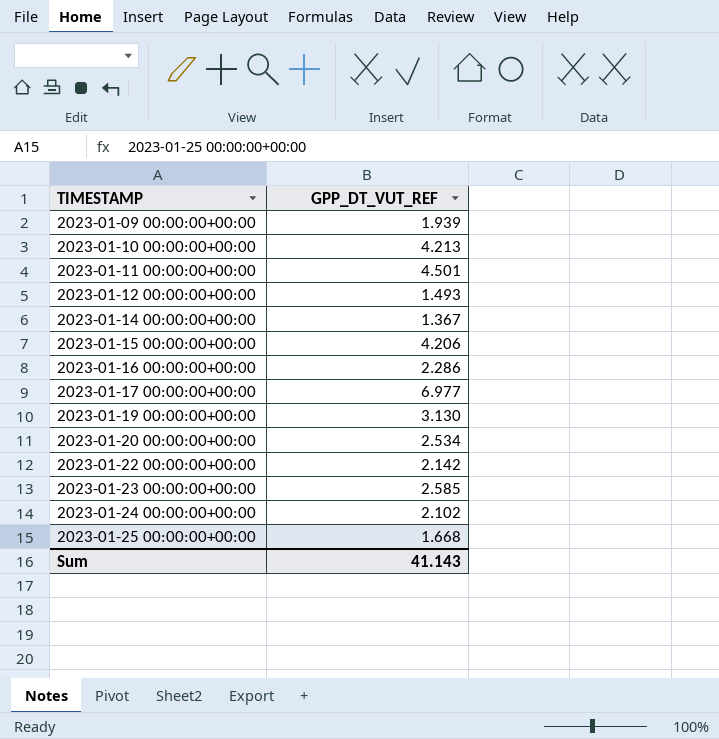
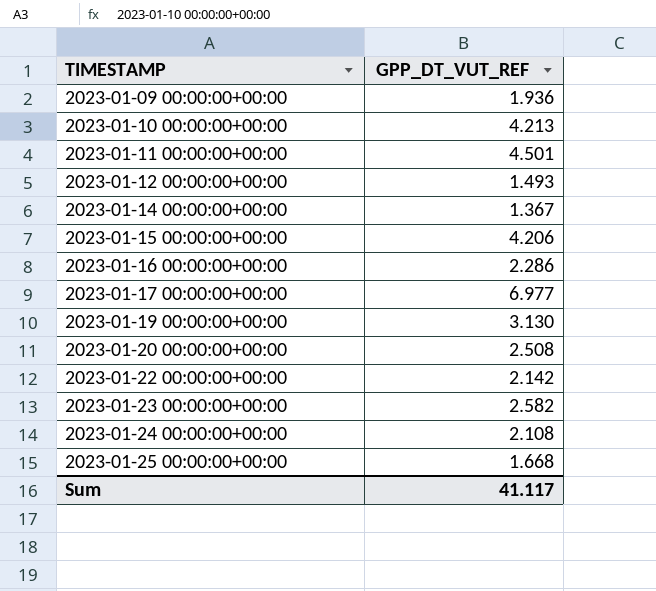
2023-01-09 00:00:00+00:00 | GPP_DT_VUT_REF: 1.939 -> 1.936
2023-01-20 00:00:00+00:00 | GPP_DT_VUT_REF: 2.534 -> 2.508
2023-01-23 00:00:00+00:00 | GPP_DT_VUT_REF: 2.585 -> 2.582
2023-01-24 00:00:00+00:00 | GPP_DT_VUT_REF: 2.102 -> 2.108
Sum | GPP_DT_VUT_REF: 41.143 -> 41.117

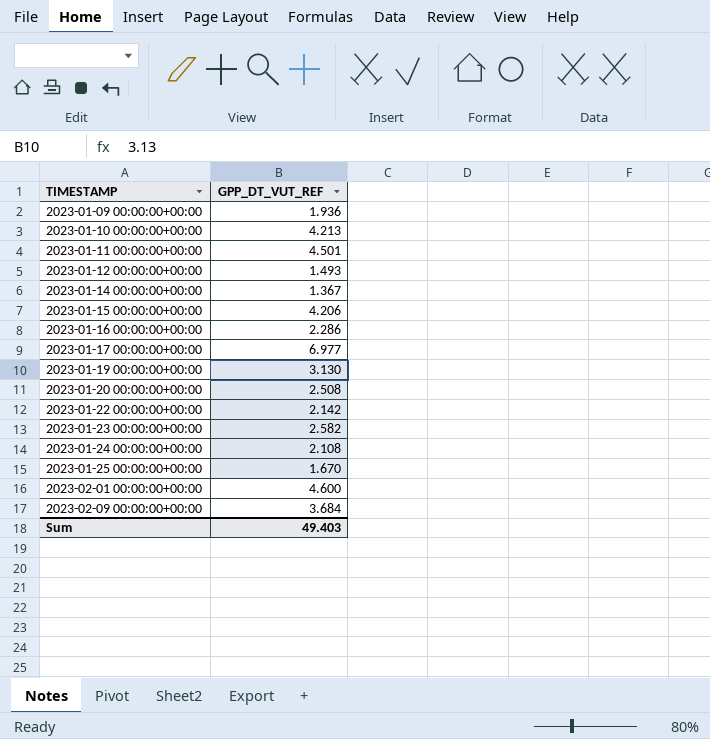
2023-01-25 00:00:00+00:00 | GPP_DT_VUT_REF: 1.668 -> 1.670
row 2023-02-01 00:00:00+00:00: none -> 4.600
row 2023-02-09 00:00:00+00:00: none -> 3.684
Sum | GPP_DT_VUT_REF: 41.117 -> 49.403

